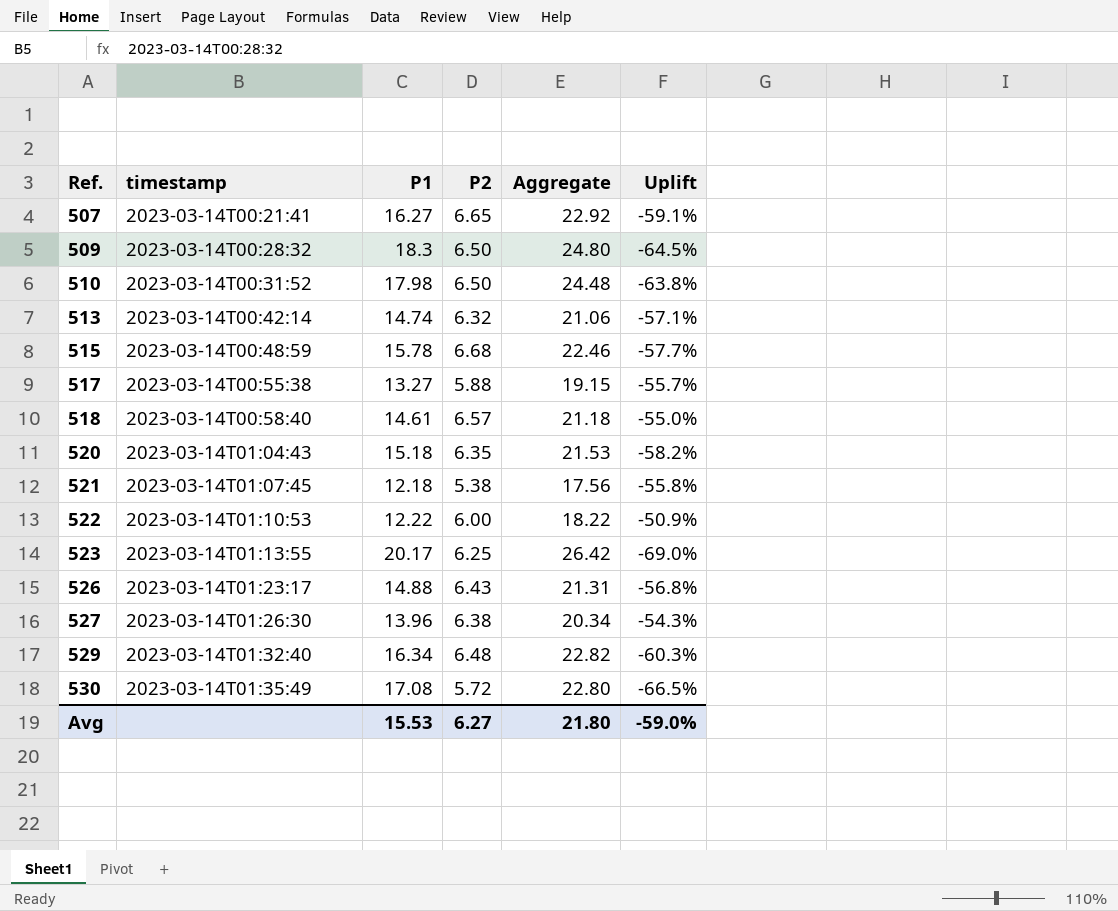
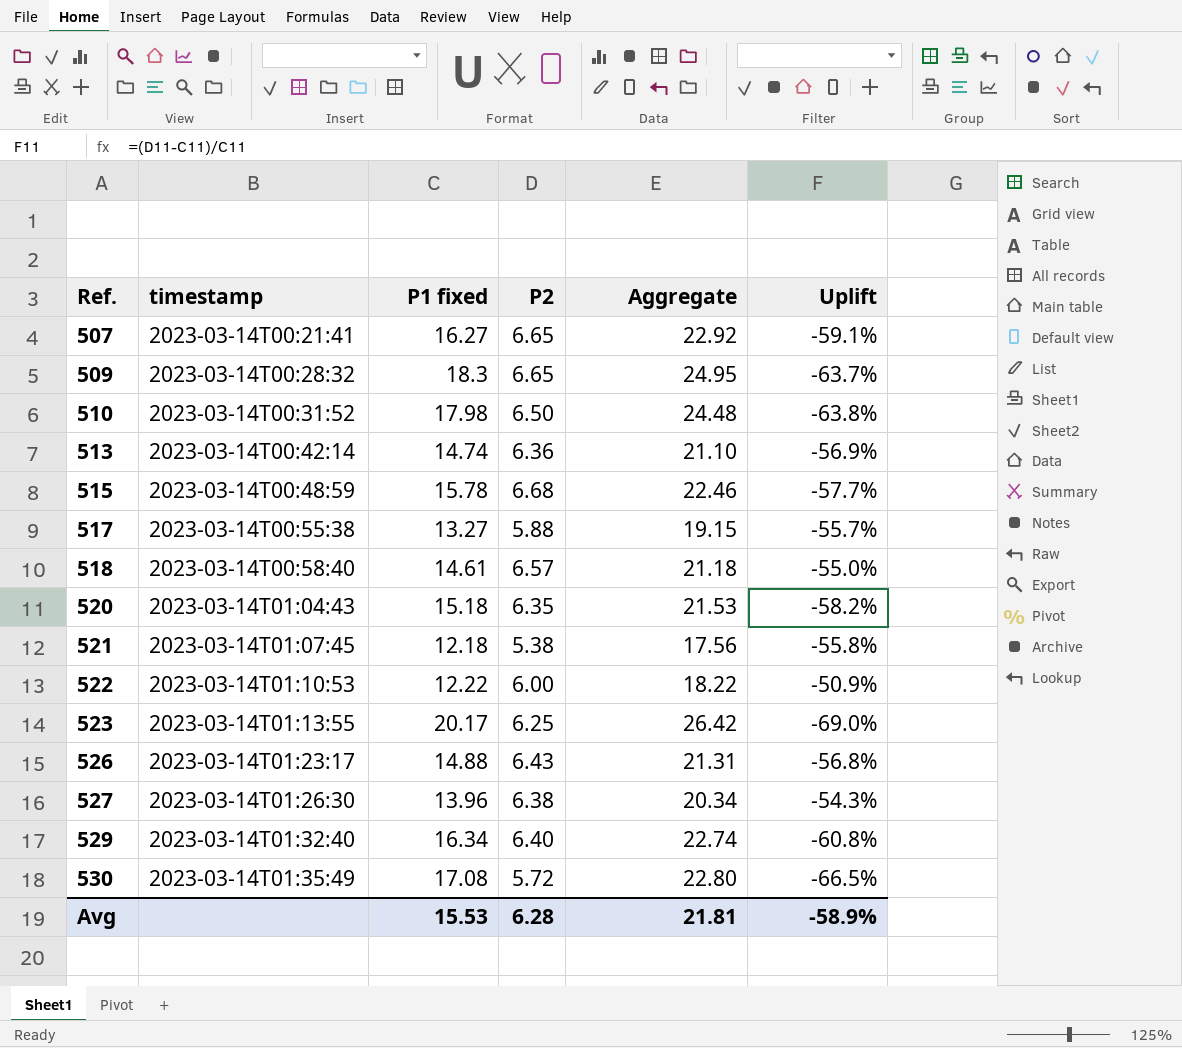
column name: P1 -> P1 fixed
509 | P2: 6.50 -> 6.65
509 | Aggregate: 24.80 -> 24.95
509 | Uplift: -64.5% -> -63.7%
513 | P2: 6.32 -> 6.36
513 | Aggregate: 21.06 -> 21.10
513 | Uplift: -57.1% -> -56.9%
529 | P2: 6.48 -> 6.40
529 | Aggregate: 22.82 -> 22.74
529 | Uplift: -60.3% -> -60.8%
Avg | P2: 6.27 -> 6.28
Avg | Aggregate: 21.80 -> 21.81
Avg | Uplift: -59.0% -> -58.9%

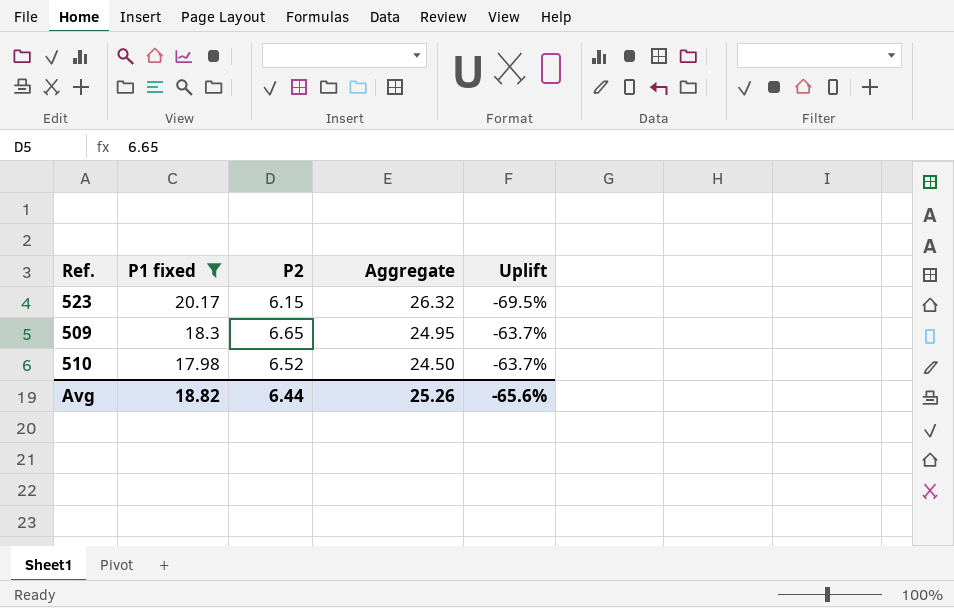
filter: none -> P1 fixed >= 17.98
row order: Ref. ascending -> P1 fixed descending
column timestamp | position: 2 -> none
523 | P2: 6.25 -> 6.15
523 | Aggregate: 26.42 -> 26.32
523 | Uplift: -69.0% -> -69.5%
510 | P2: 6.50 -> 6.52
510 | Aggregate: 24.48 -> 24.50
510 | Uplift: -63.8% -> -63.7%
Avg | P1 fixed: 15.53 -> 18.82
Avg | P2: 6.28 -> 6.44
Avg | Aggregate: 21.81 -> 25.26
Avg | Uplift: -58.9% -> -65.6%

